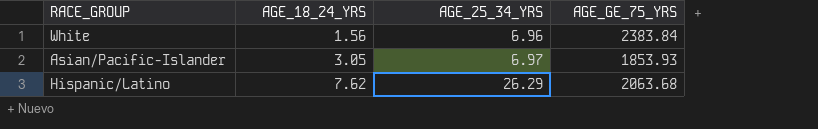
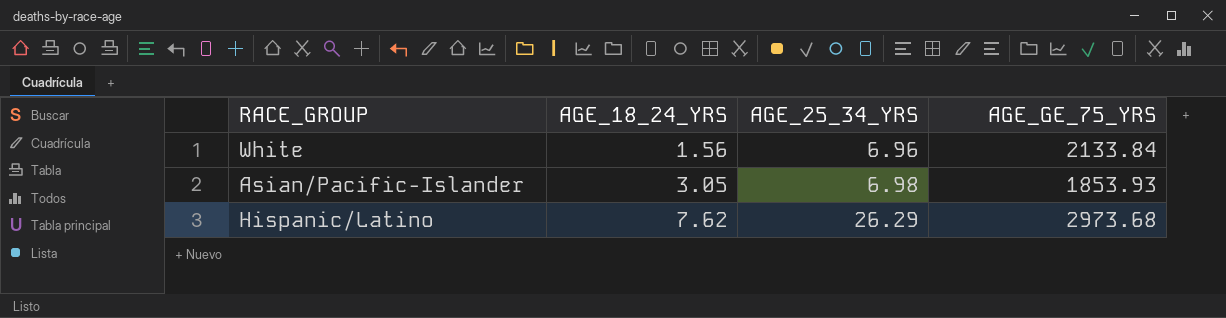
White | AGE_GE_75_YRS: 2383.84 -> 2133.84
Asian/Pacific-Islander | AGE_25_34_YRS: 6.97 -> 6.98
Hispanic/Latino | AGE_GE_75_YRS: 2063.68 -> 2973.68

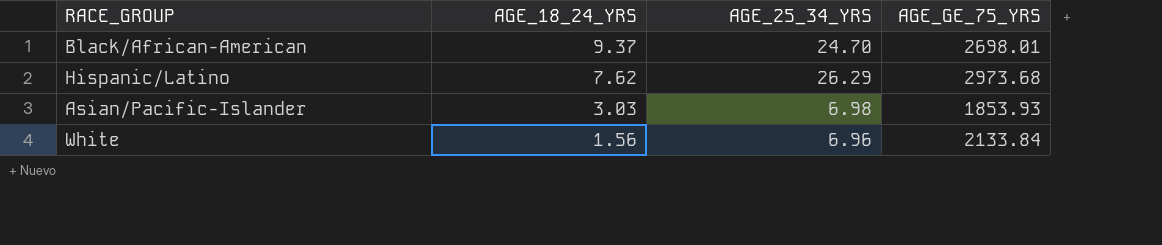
row order: AGE_18_24_YRS ascending -> AGE_18_24_YRS descending
row Black/African-American: none -> 9.37 | 24.70 | 2698.01
Asian/Pacific-Islander | AGE_18_24_YRS: 3.05 -> 3.03

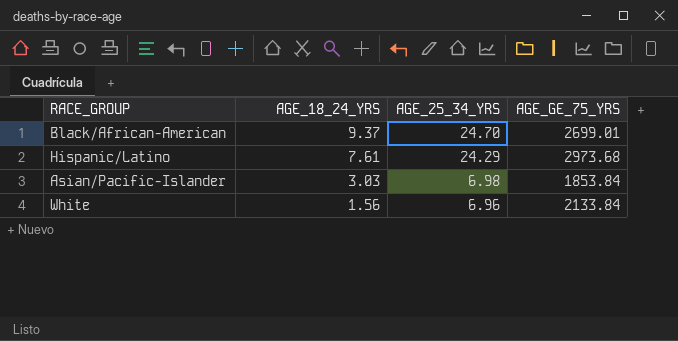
Black/African-American | AGE_GE_75_YRS: 2698.01 -> 2699.01
Hispanic/Latino | AGE_18_24_YRS: 7.62 -> 7.61
Hispanic/Latino | AGE_25_34_YRS: 26.29 -> 24.29
Asian/Pacific-Islander | AGE_GE_75_YRS: 1853.93 -> 1853.84

